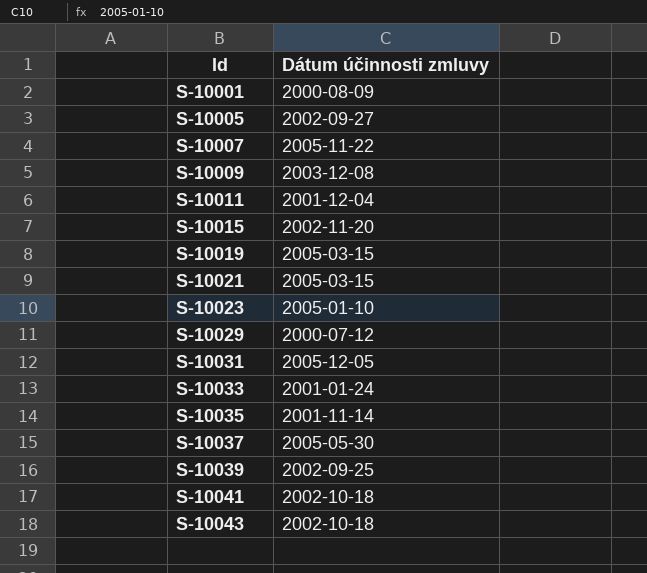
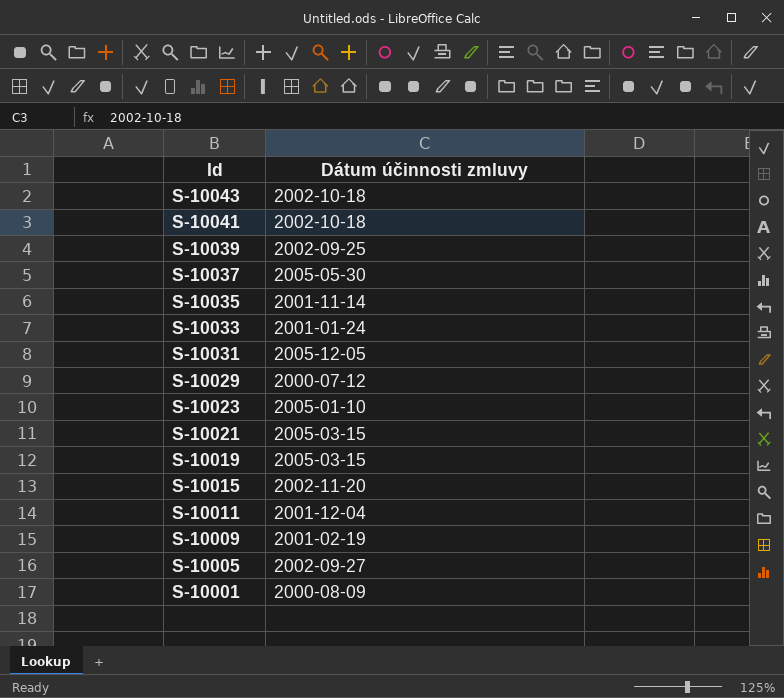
row order: Id ascending -> Id descending
row S-10007: 2005-11-22 -> none
S-10009 | Dátum účinnosti zmluvy: 2003-12-08 -> 2001-02-19

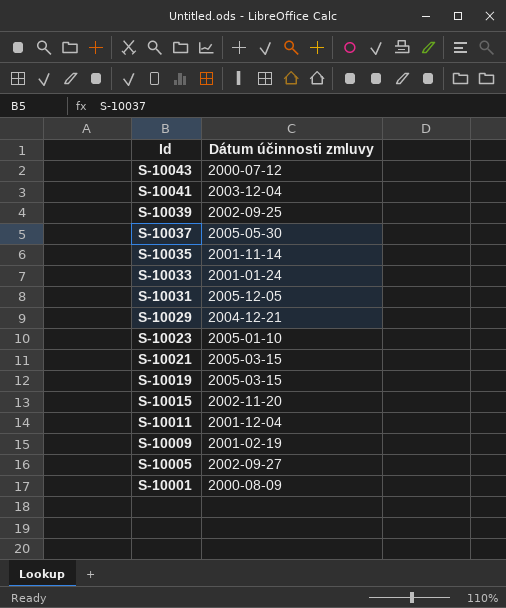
S-10043 | Dátum účinnosti zmluvy: 2002-10-18 -> 2000-07-12
S-10041 | Dátum účinnosti zmluvy: 2002-10-18 -> 2003-12-04
S-10029 | Dátum účinnosti zmluvy: 2000-07-12 -> 2004-12-21

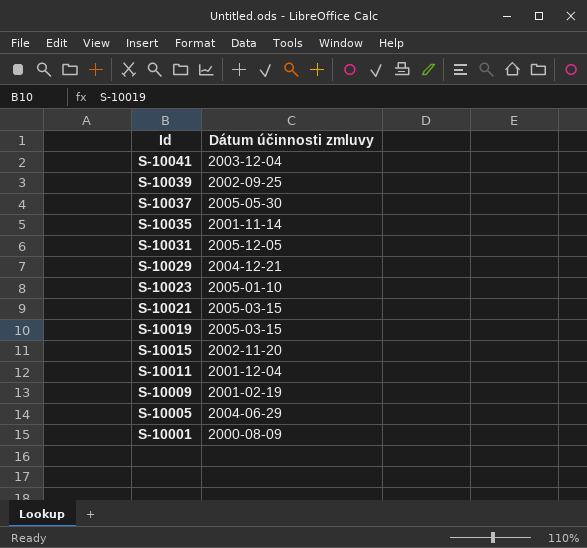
row S-10043: 2000-07-12 -> none
row S-10033: 2001-01-24 -> none
S-10005 | Dátum účinnosti zmluvy: 2002-09-27 -> 2004-06-29

